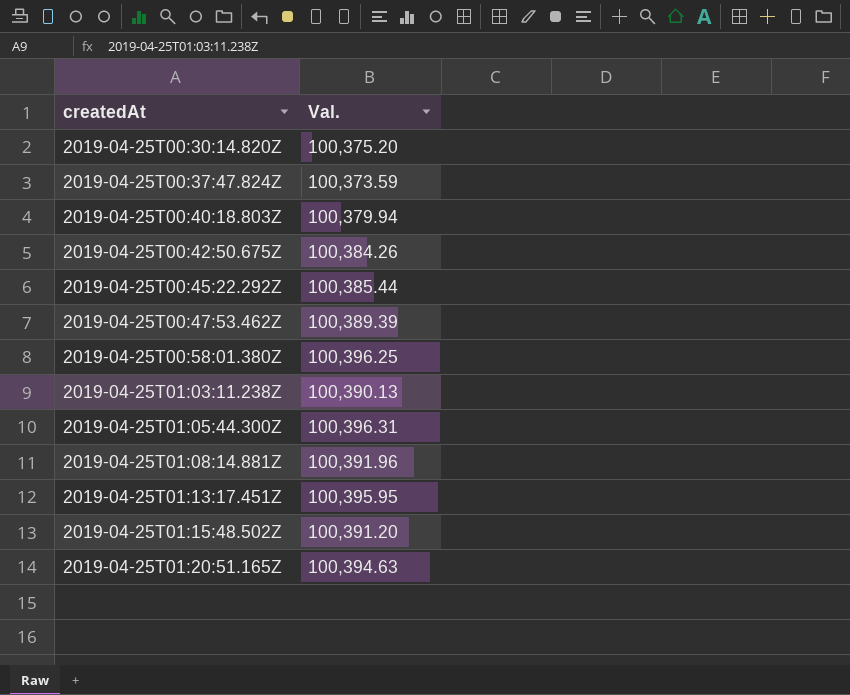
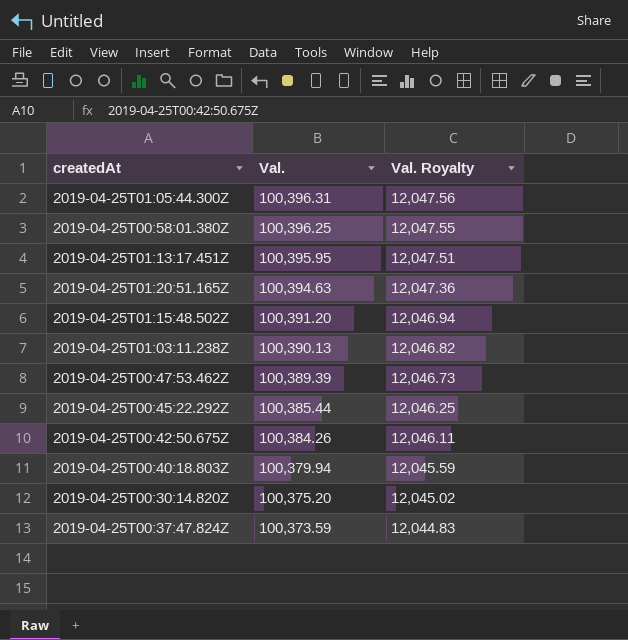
row order: createdAt ascending -> Val. descending
column Val. Royalty | formula: none -> [Val.] * 0.12
row 2019-04-25T01:08:14.881Z: 100,391.96 -> none

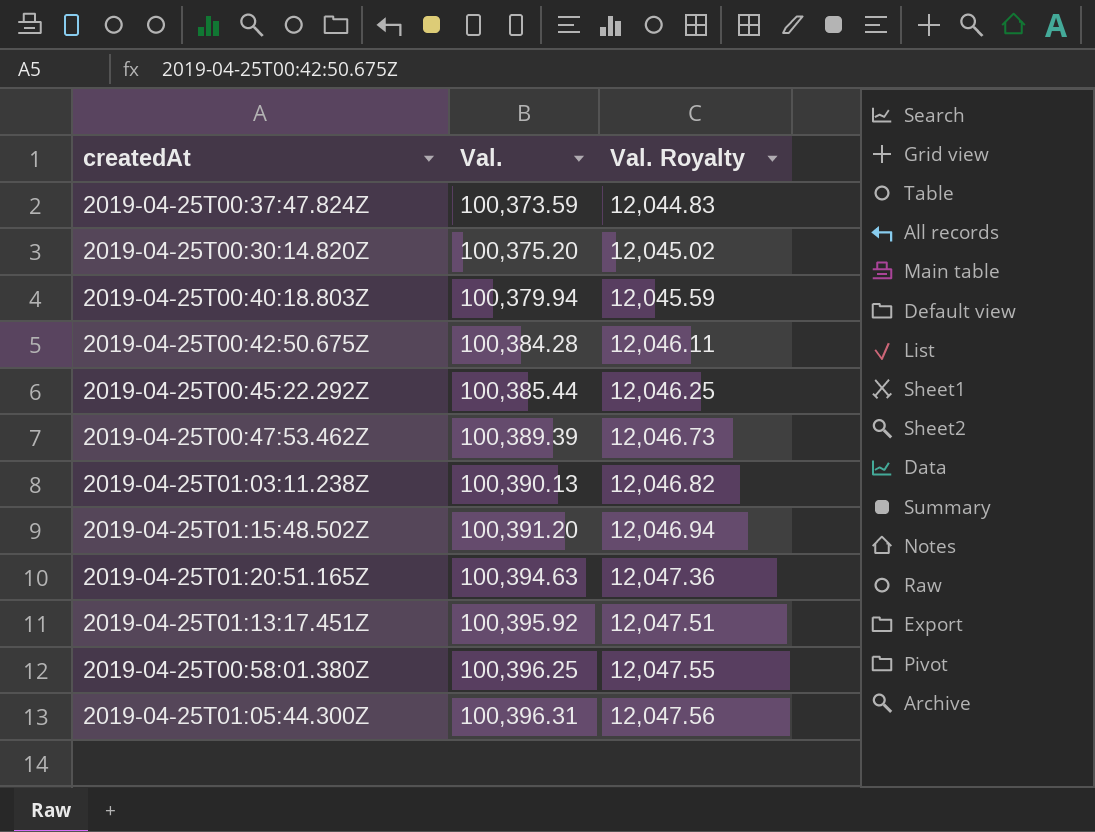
row order: Val. descending -> Val. ascending
2019-04-25T00:42:50.675Z | Val.: 100,384.26 -> 100,384.28
2019-04-25T01:13:17.451Z | Val.: 100,395.95 -> 100,395.92

